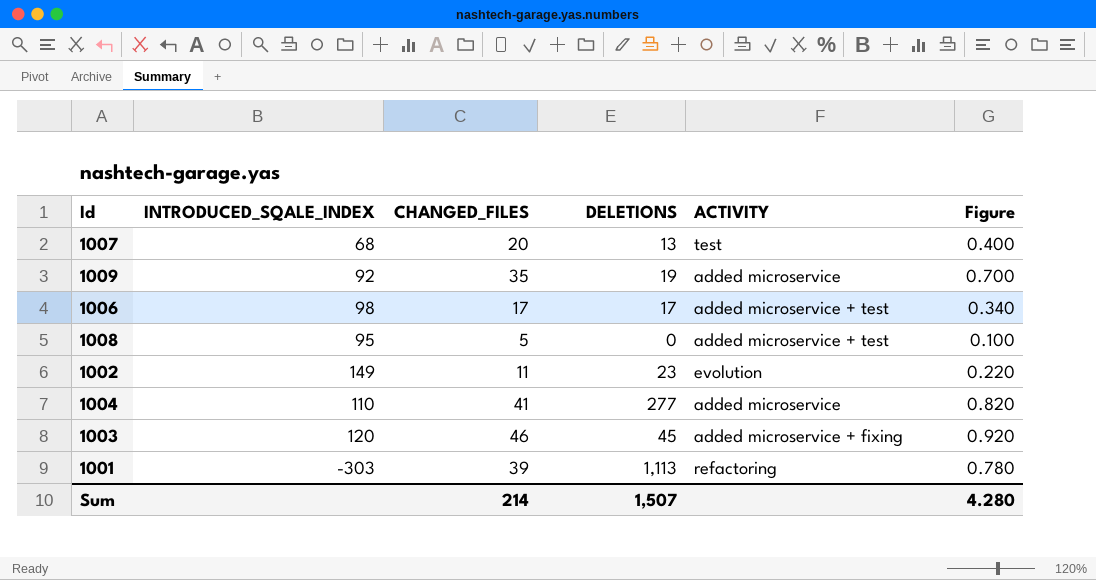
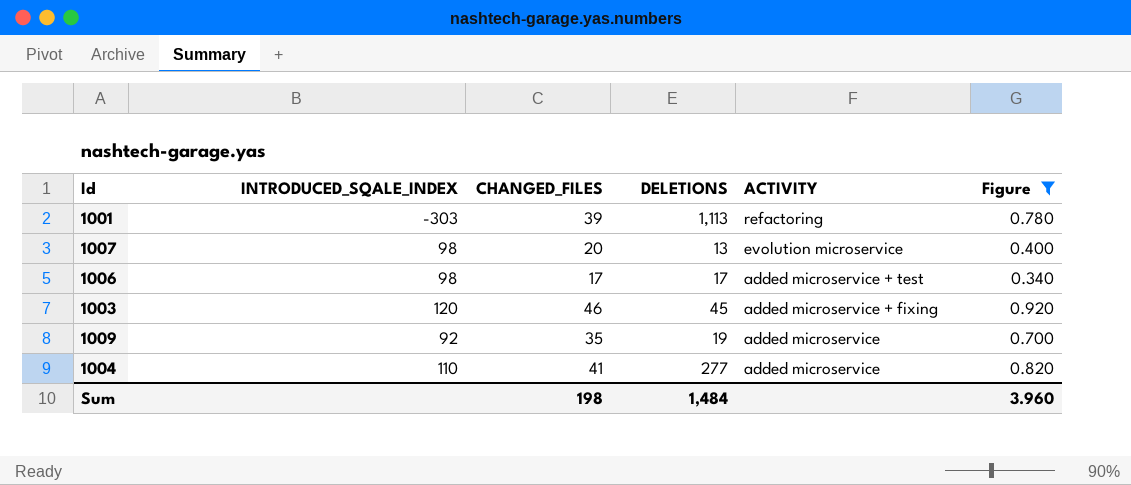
filter: none -> Figure >= 0.340
row order: none -> ACTIVITY descending
1007 | INTRODUCED_SQALE_INDEX: 68 -> 98
1007 | ACTIVITY: test -> evolution microservice
Sum | CHANGED_FILES: 214 -> 198
Sum | DELETIONS: 1,507 -> 1,484
Sum | Figure: 4.280 -> 3.960

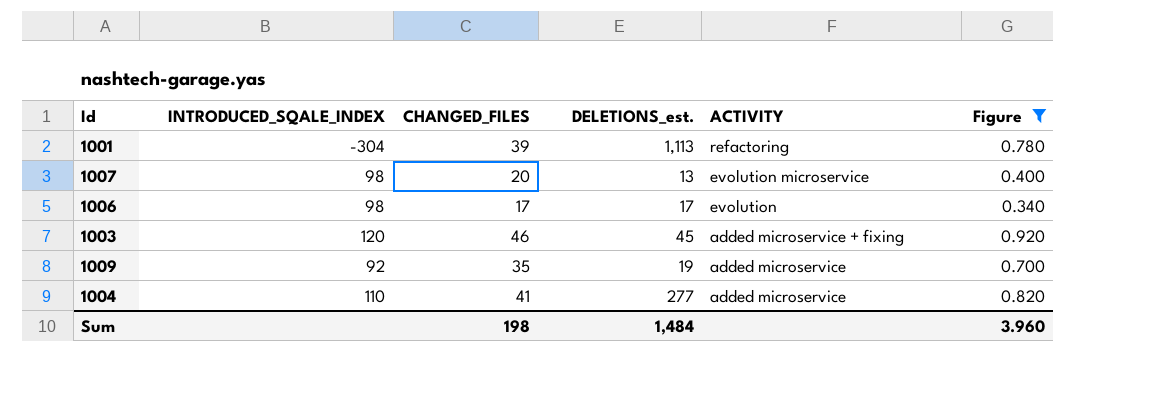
column name: DELETIONS -> DELETIONS_est.
1001 | INTRODUCED_SQALE_INDEX: -303 -> -304
1006 | ACTIVITY: added microservice + test -> evolution

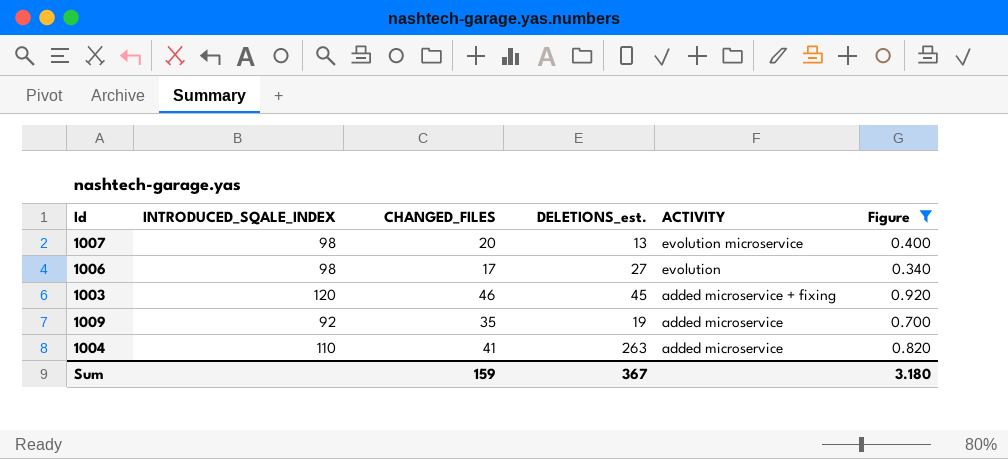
row 1001: -304 | 39 | 1,113 | refactoring | 0.780 -> none
1006 | DELETIONS_est.: 17 -> 27
1004 | DELETIONS_est.: 277 -> 263
Sum | CHANGED_FILES: 198 -> 159
Sum | DELETIONS_est.: 1,484 -> 367
Sum | Figure: 3.960 -> 3.180

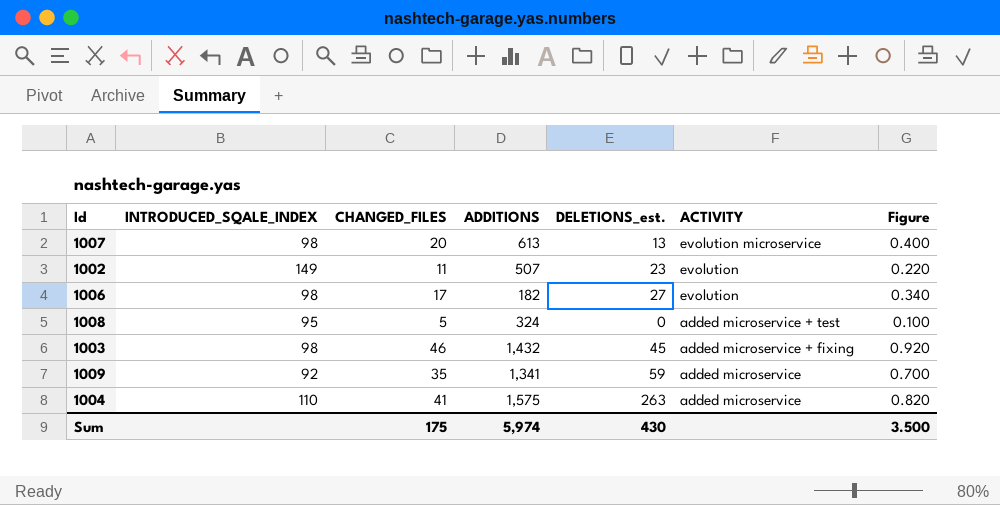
filter: Figure >= 0.340 -> none
column ADDITIONS | position: none -> 4
1003 | INTRODUCED_SQALE_INDEX: 120 -> 98
1009 | DELETIONS_est.: 19 -> 59
Sum | CHANGED_FILES: 159 -> 175
Sum | DELETIONS_est.: 367 -> 430
Sum | Figure: 3.180 -> 3.500

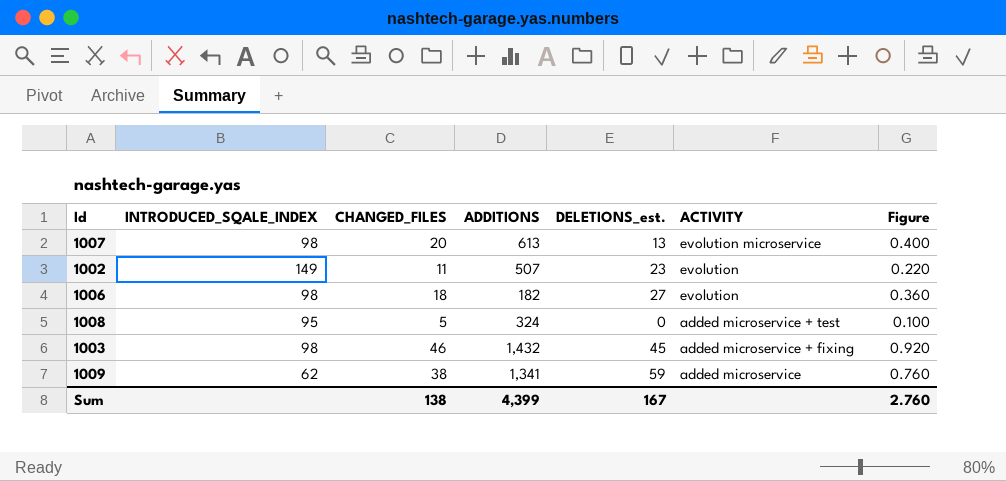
row 1004: 110 | 41 | 1,575 | 263 | added microservice | 0.820 -> none
1006 | CHANGED_FILES: 17 -> 18
1006 | Figure: 0.340 -> 0.360
1009 | INTRODUCED_SQALE_INDEX: 92 -> 62
1009 | CHANGED_FILES: 35 -> 38
1009 | Figure: 0.700 -> 0.760
Sum | CHANGED_FILES: 175 -> 138
Sum | ADDITIONS: 5,974 -> 4,399
Sum | DELETIONS_est.: 430 -> 167
Sum | Figure: 3.500 -> 2.760

